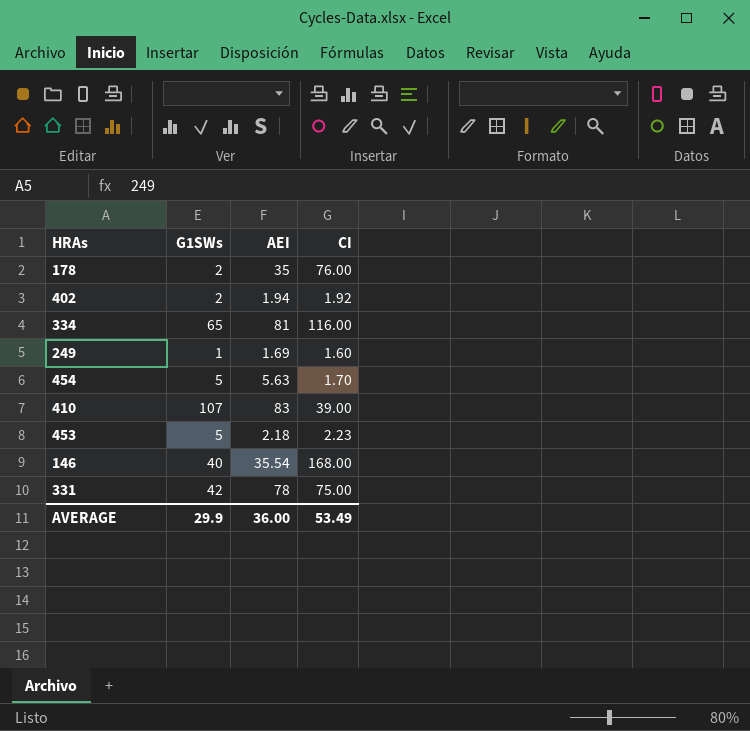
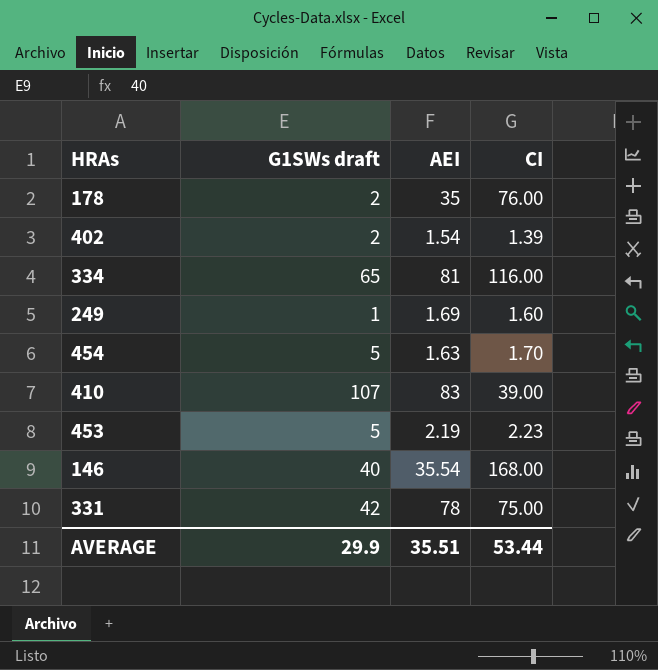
column name: G1SWs -> G1SWs draft
402 | AEI: 1.94 -> 1.54
402 | CI: 1.92 -> 1.39
454 | AEI: 5.63 -> 1.63
453 | AEI: 2.18 -> 2.19
AVERAGE | AEI: 36.00 -> 35.51
AVERAGE | CI: 53.49 -> 53.44

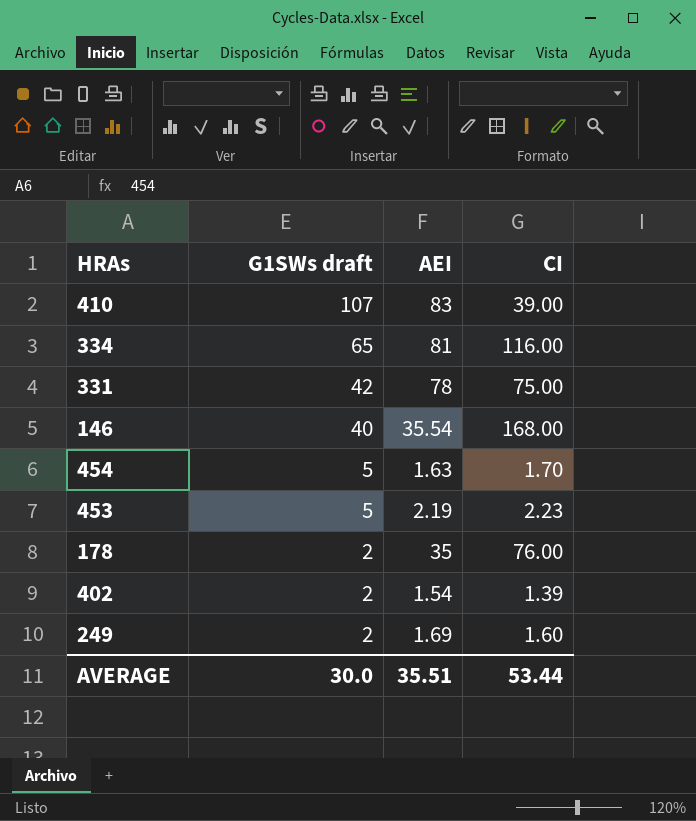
row order: none -> G1SWs draft descending
249 | G1SWs draft: 1 -> 2
AVERAGE | G1SWs draft: 29.9 -> 30.0

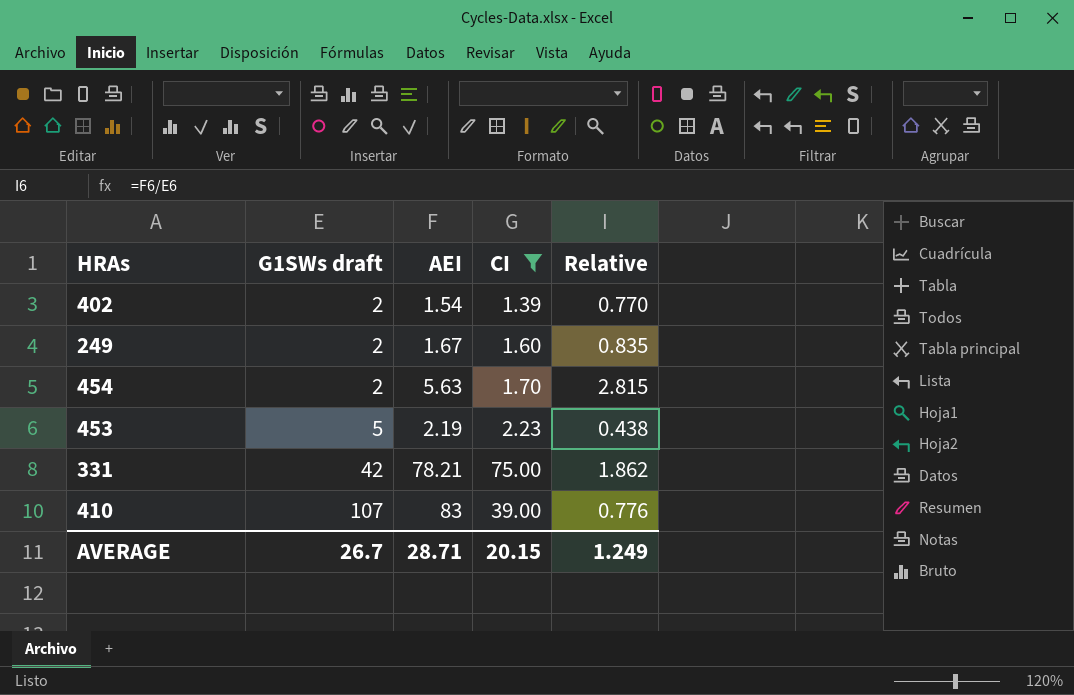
filter: none -> CI <= 75.00
row order: G1SWs draft descending -> G1SWs draft ascending
column Relative | formula: none -> [AEI] / [G1SWs draft]
249 | AEI: 1.69 -> 1.67
454 | G1SWs draft: 5 -> 2
454 | AEI: 1.63 -> 5.63
331 | AEI: 78 -> 78.21
AVERAGE | G1SWs draft: 30.0 -> 26.7
AVERAGE | AEI: 35.51 -> 28.71
AVERAGE | CI: 53.44 -> 20.15

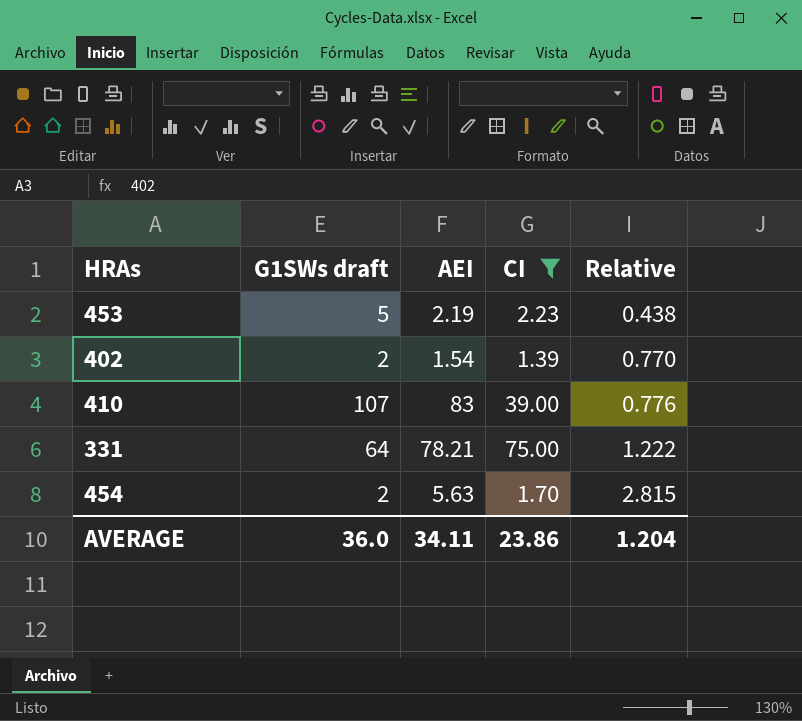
row order: G1SWs draft ascending -> Relative ascending
row 249: 2 | 1.67 | 1.60 | 0.835 -> none
331 | G1SWs draft: 42 -> 64
331 | Relative: 1.862 -> 1.222
AVERAGE | G1SWs draft: 26.7 -> 36.0
AVERAGE | AEI: 28.71 -> 34.11
AVERAGE | CI: 20.15 -> 23.86
AVERAGE | Relative: 1.249 -> 1.204

